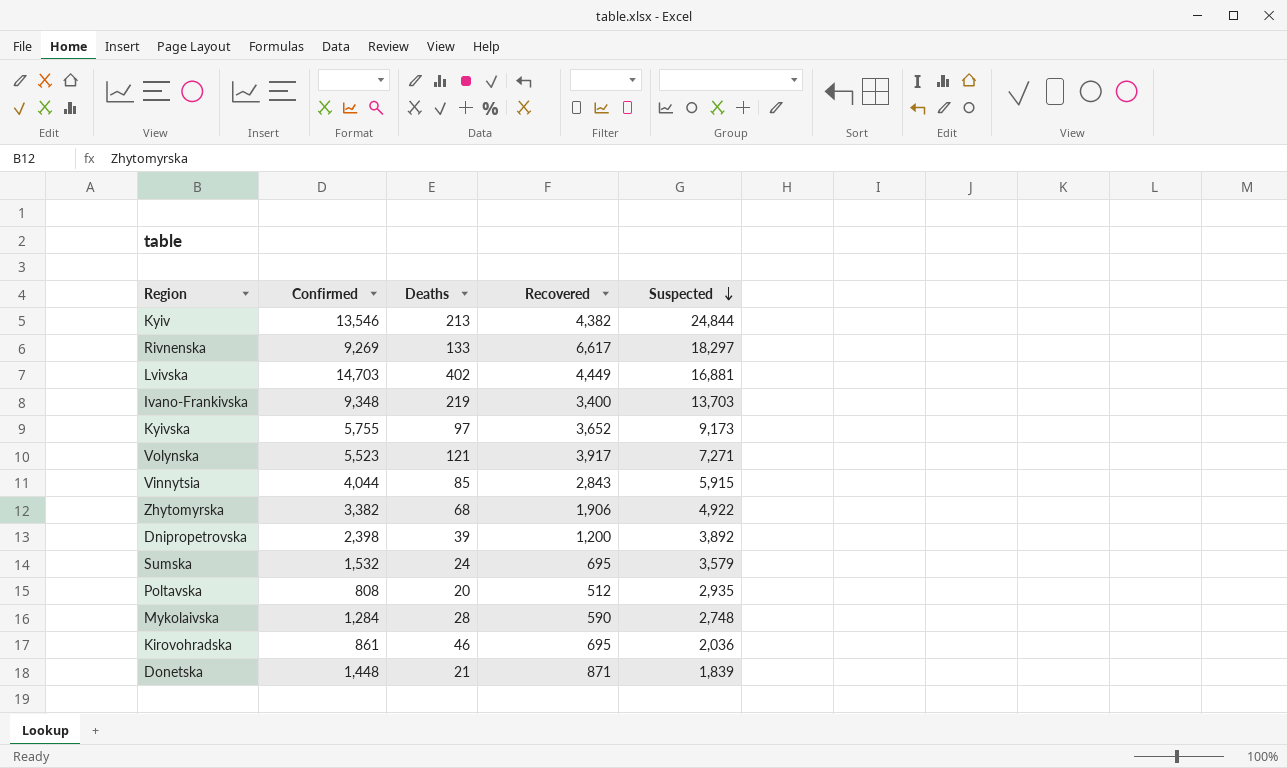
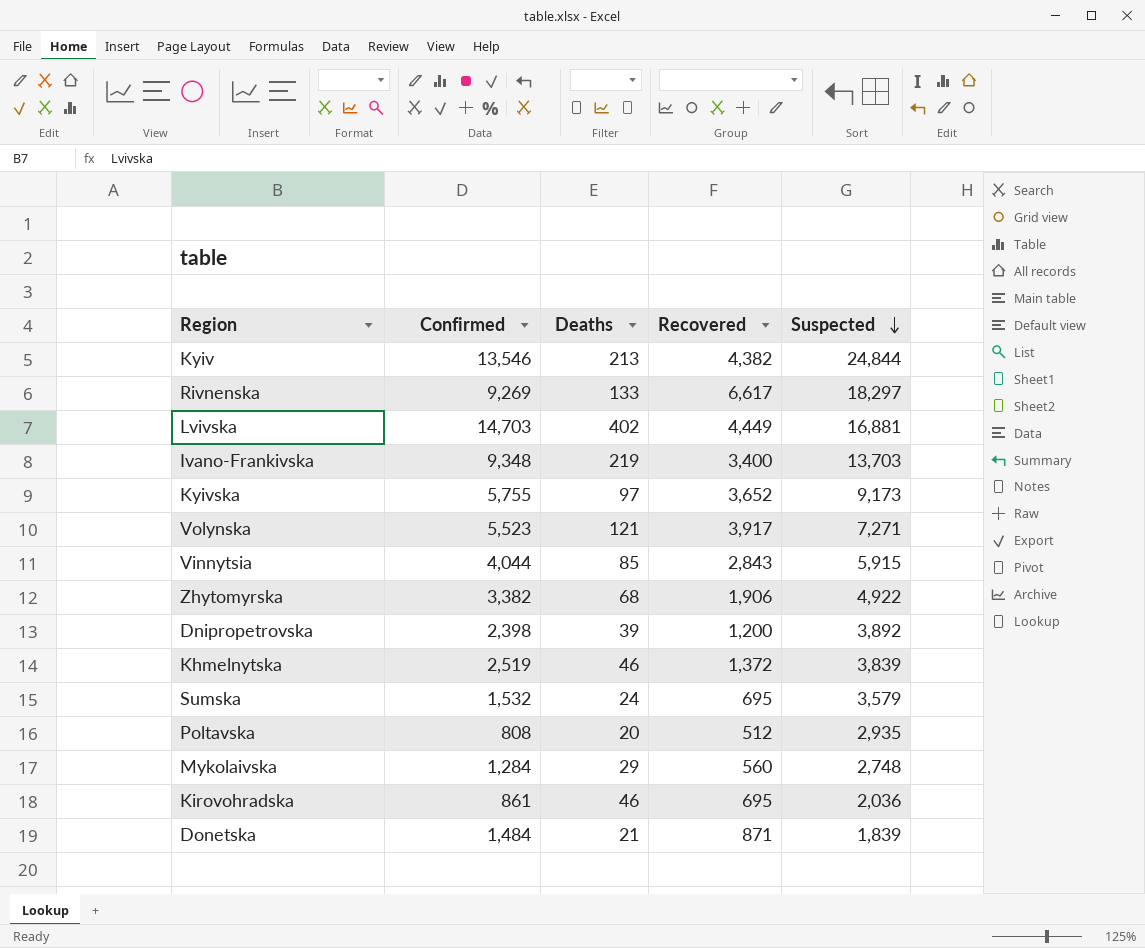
row Khmelnytska: none -> 2,519 | 46 | 1,372 | 3,839
Mykolaivska | Deaths: 28 -> 29
Mykolaivska | Recovered: 590 -> 560
Donetska | Confirmed: 1,448 -> 1,484

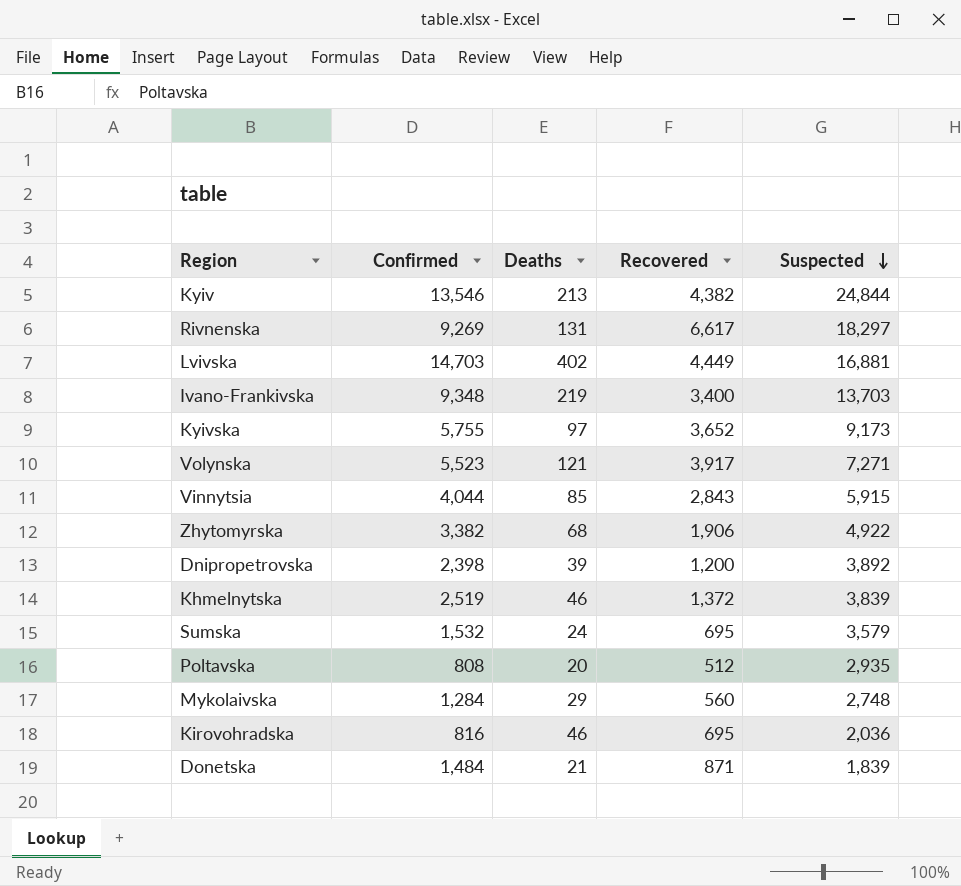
Rivnenska | Deaths: 133 -> 131
Kirovohradska | Confirmed: 861 -> 816

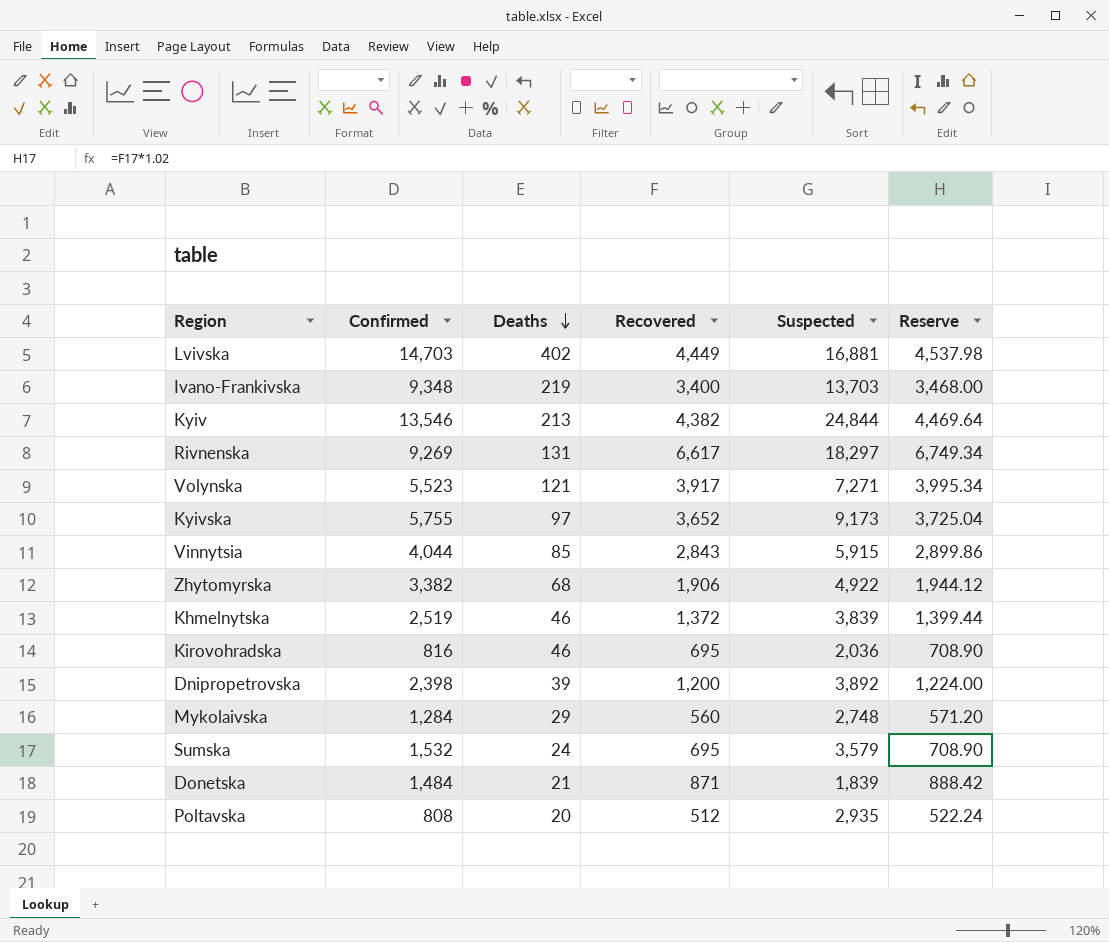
row order: Suspected descending -> Deaths descending
column Reserve | formula: none -> [Recovered] * 1.02

